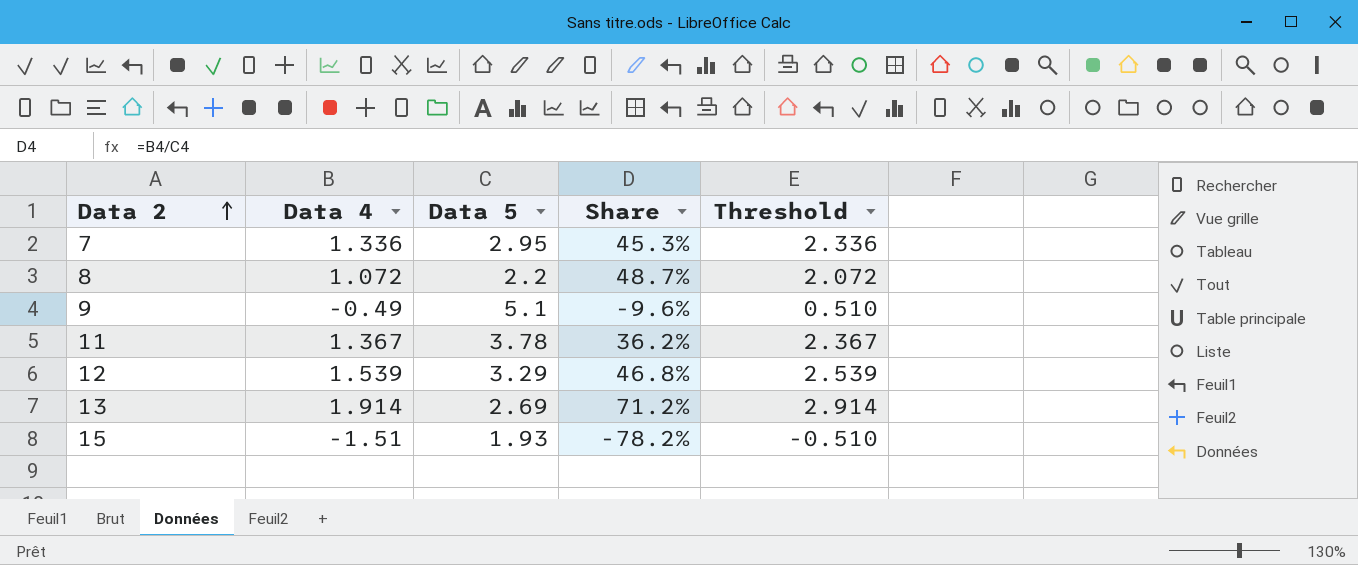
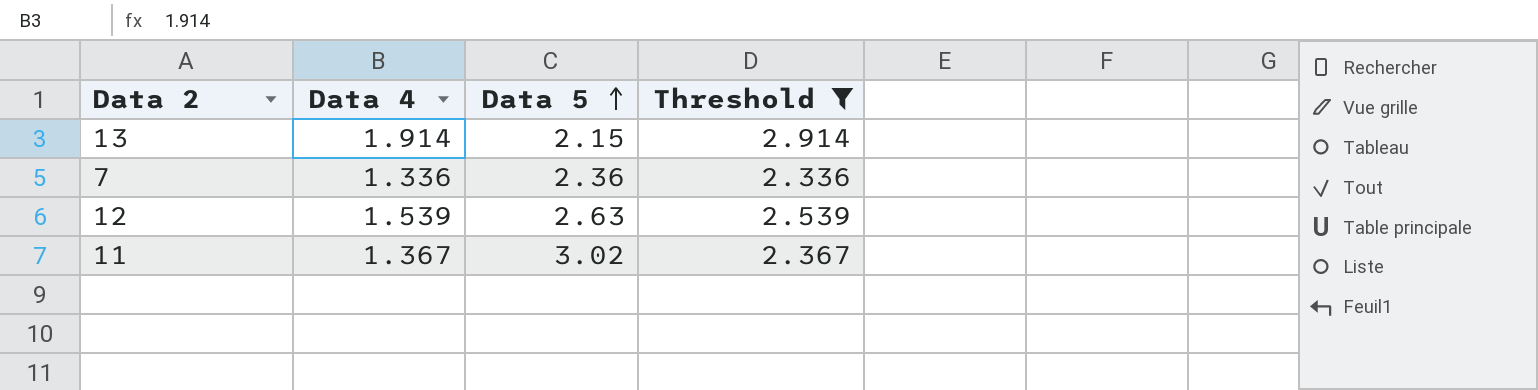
filter: none -> Threshold >= 2.336
row order: Data 2 ascending -> Data 5 ascending
column Share | formula: [Data 4] / [Data 5] -> none
13 | Data 5: 2.69 -> 2.15
7 | Data 5: 2.95 -> 2.36
12 | Data 5: 3.29 -> 2.63
11 | Data 5: 3.78 -> 3.02

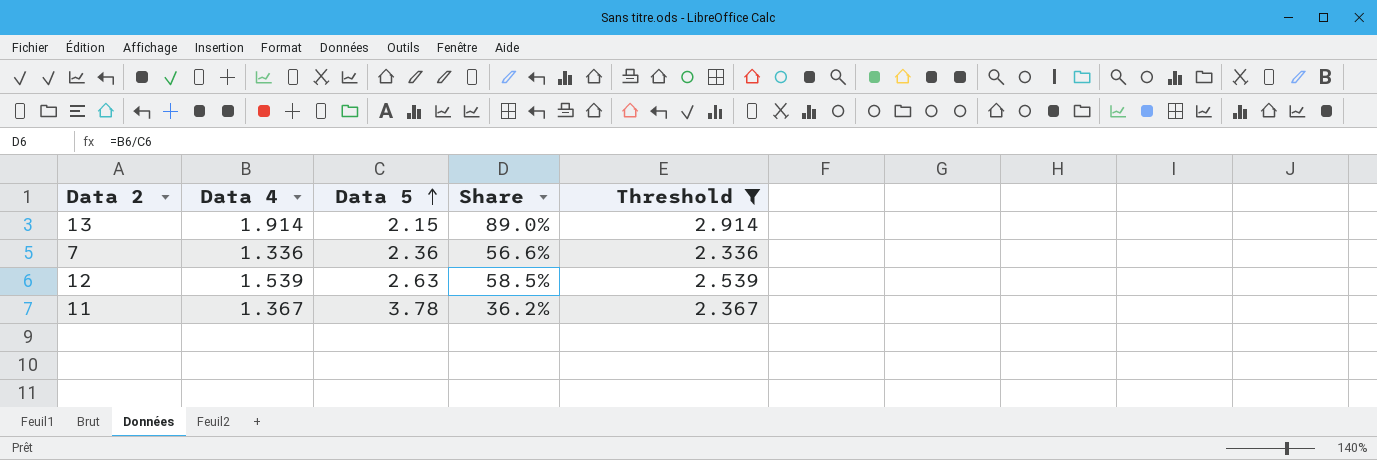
column Share | formula: none -> [Data 4] / [Data 5]
11 | Data 5: 3.02 -> 3.78

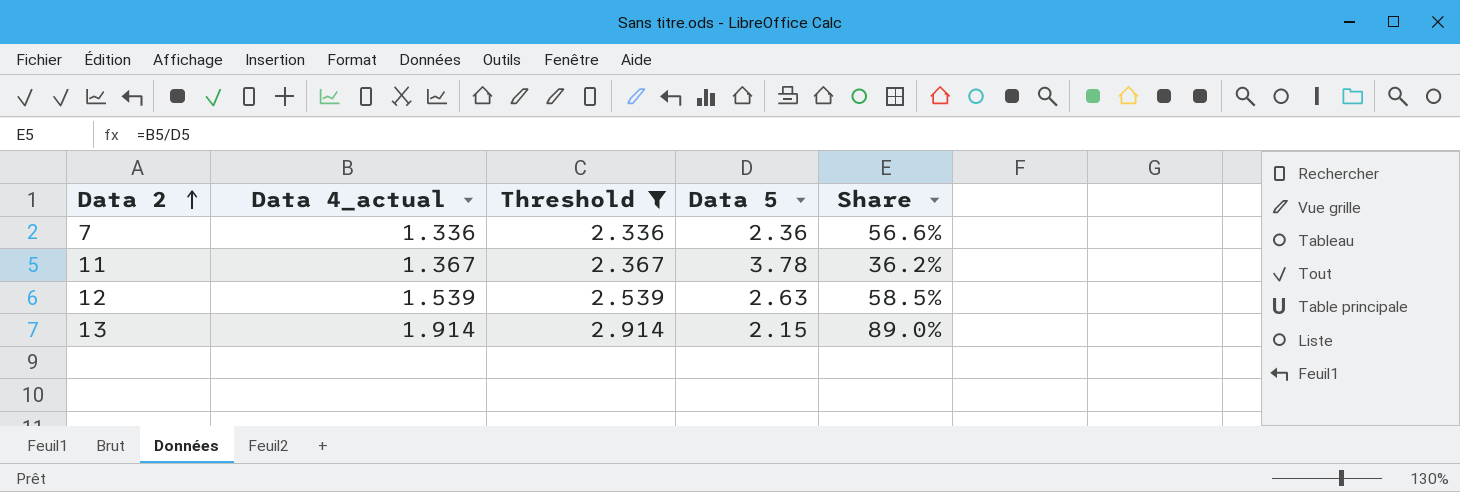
row order: Data 5 ascending -> Data 2 ascending
column name: Data 4 -> Data 4_actual
column Threshold | position: 5 -> 3

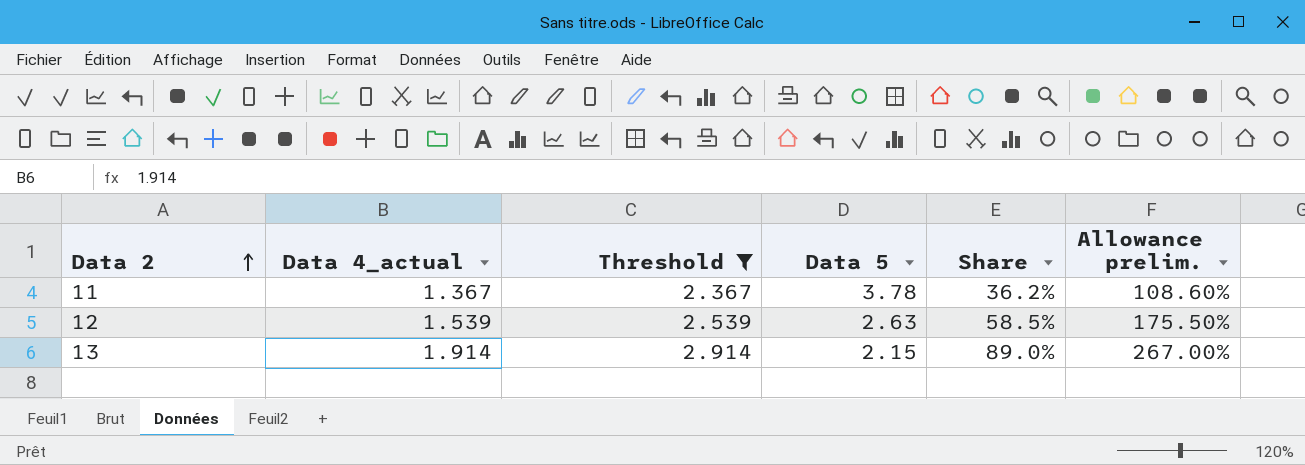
column Allowance prelim. | formula: none -> [Share] * 3
row 7: 1.336 | 2.336 | 2.36 | 56.6% -> none

